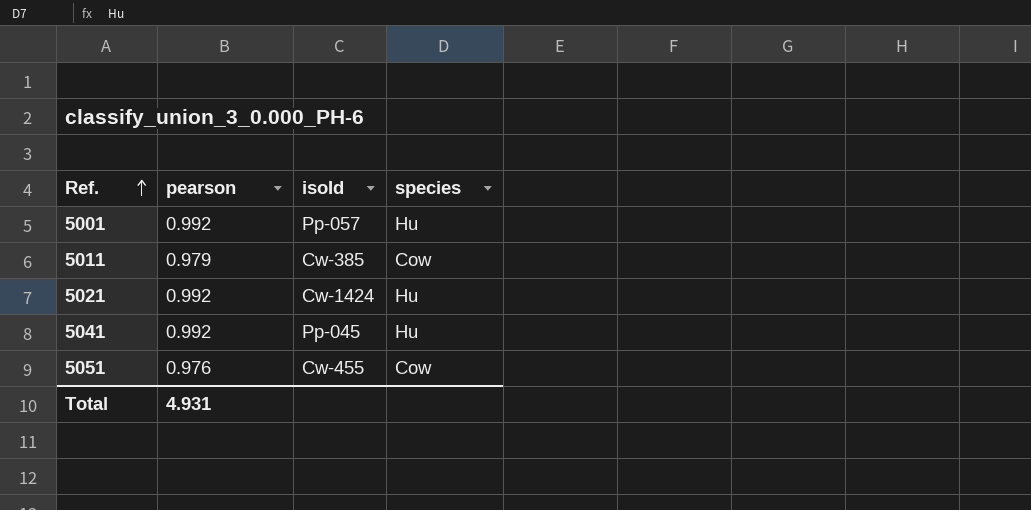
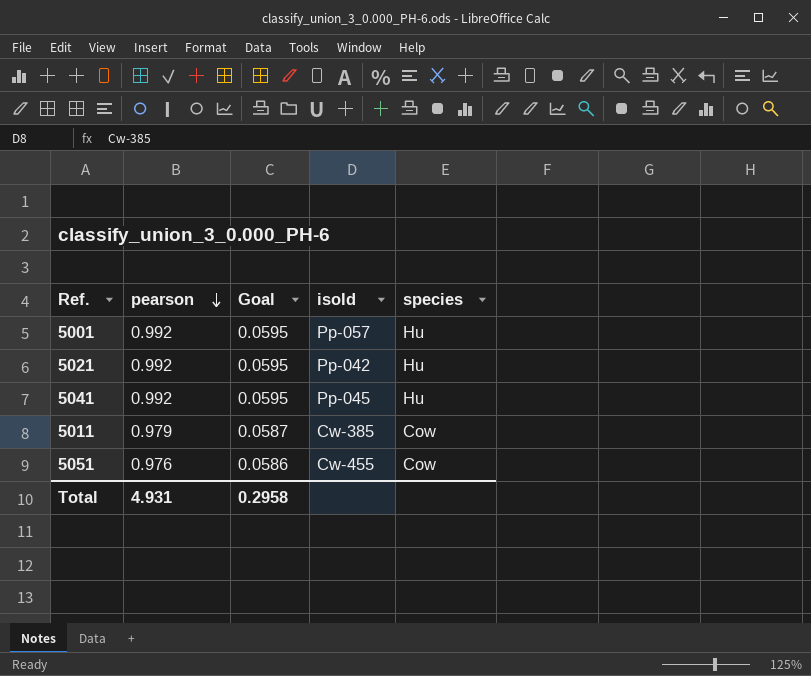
row order: Ref. ascending -> pearson descending
column Goal | formula: none -> [pearson] * 0.06
5021 | isoId: Cw-1424 -> Pp-042

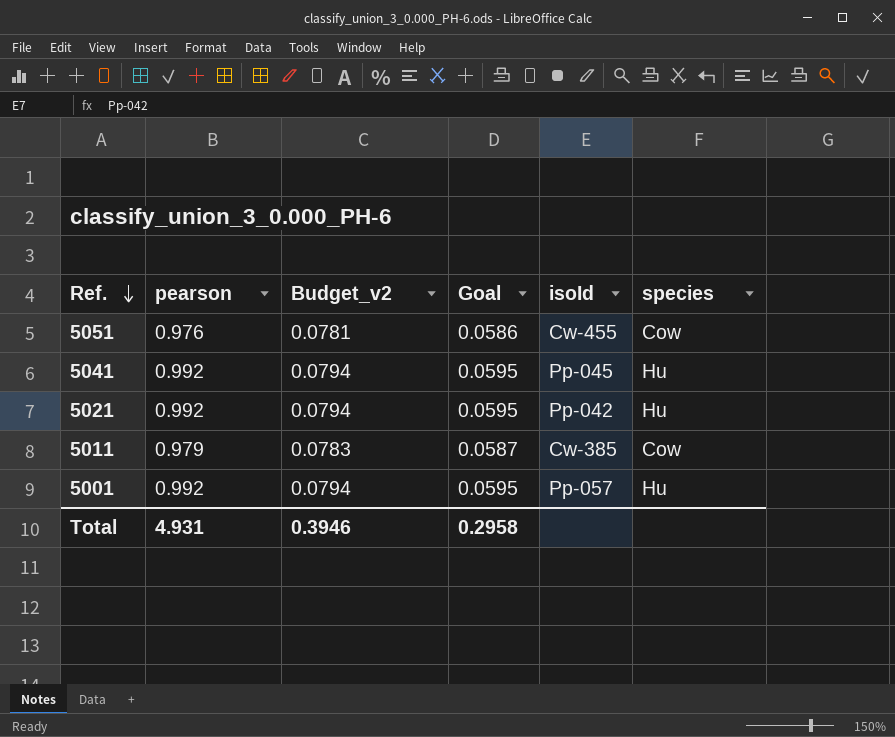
row order: pearson descending -> Ref. descending
column Budget_v2 | formula: none -> [pearson] * 0.08

